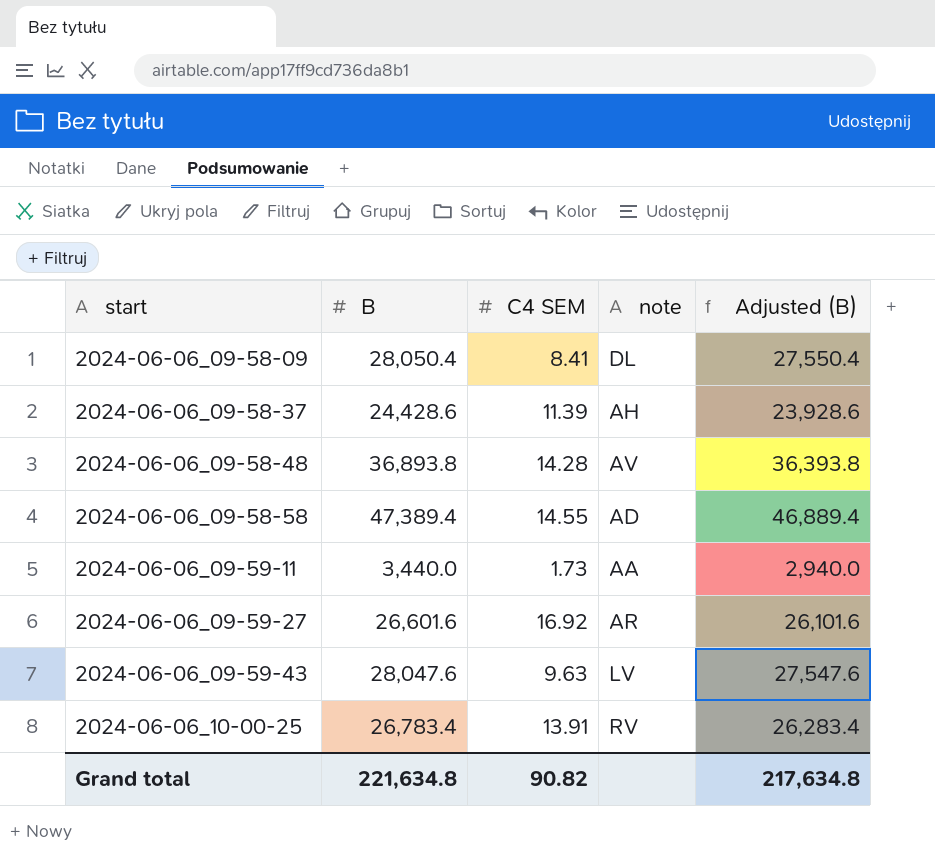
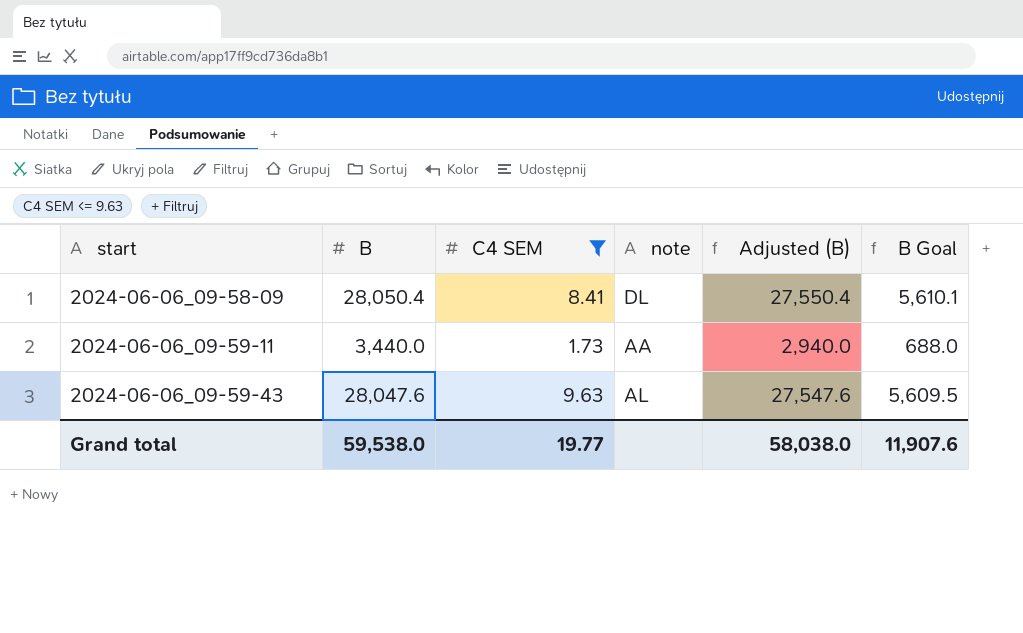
filter: none -> C4 SEM <= 9.63
column B Goal | formula: none -> [B] * 0.2
2024-06-06_09-59-43 | note: LV -> AL
Grand total | B: 221,634.8 -> 59,538.0
Grand total | C4 SEM: 90.82 -> 19.77
Grand total | Adjusted (B): 217,634.8 -> 58,038.0

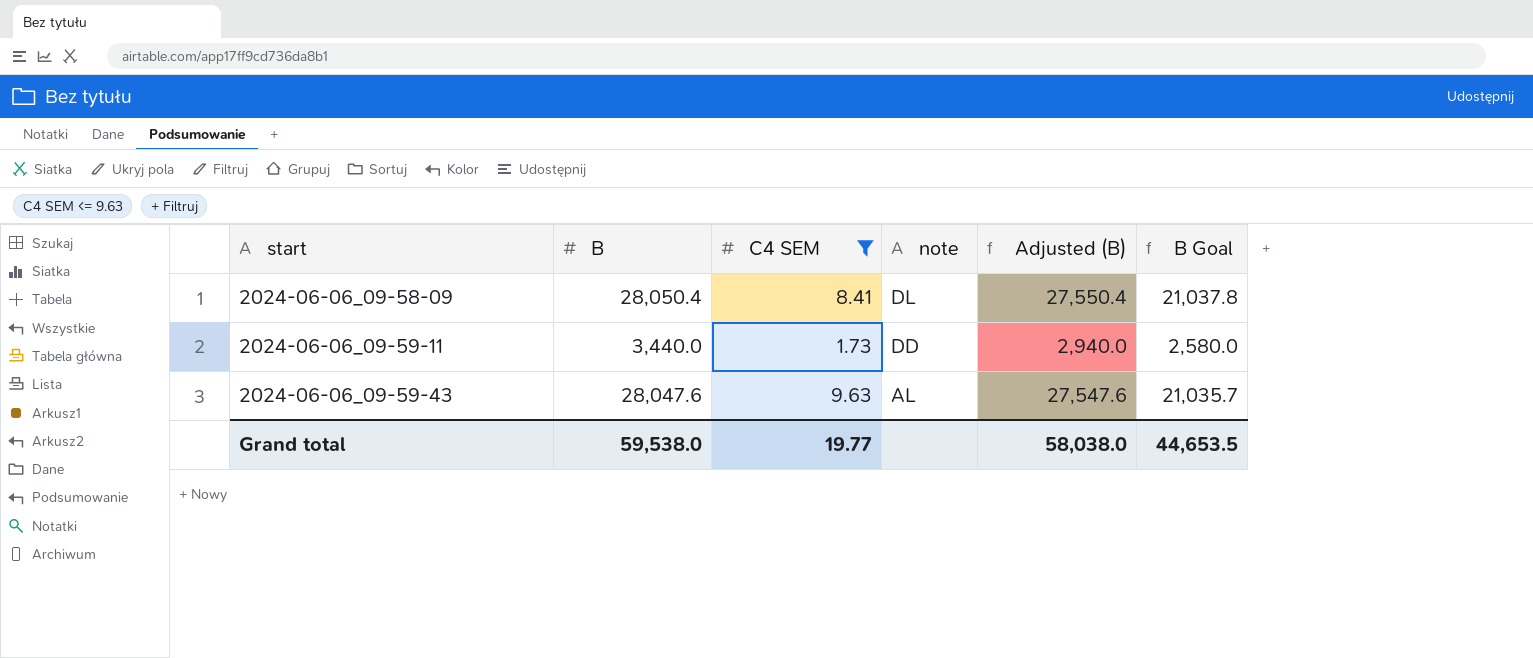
column B Goal | formula: [B] * 0.2 -> [B] * 0.75
2024-06-06_09-59-11 | note: AA -> DD
Grand total | B Goal: 11,907.6 -> 44,653.5

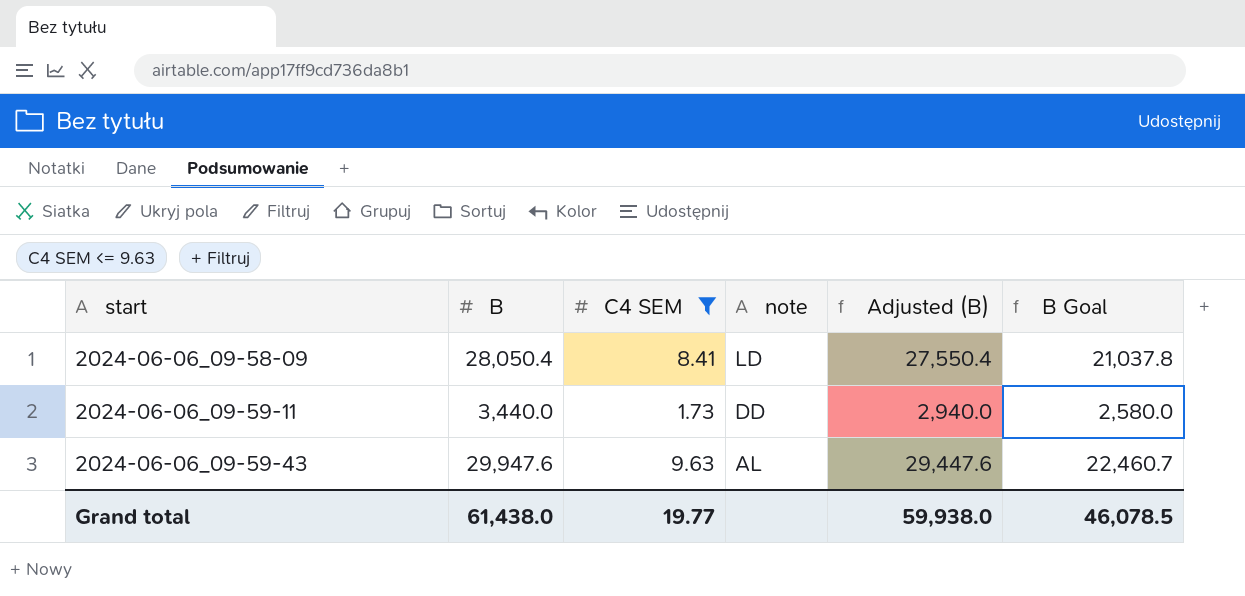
2024-06-06_09-58-09 | note: DL -> LD
2024-06-06_09-59-43 | B: 28,047.6 -> 29,947.6
2024-06-06_09-59-43 | Adjusted (B): 27,547.6 -> 29,447.6
2024-06-06_09-59-43 | B Goal: 21,035.7 -> 22,460.7
Grand total | B: 59,538.0 -> 61,438.0
Grand total | Adjusted (B): 58,038.0 -> 59,938.0
Grand total | B Goal: 44,653.5 -> 46,078.5

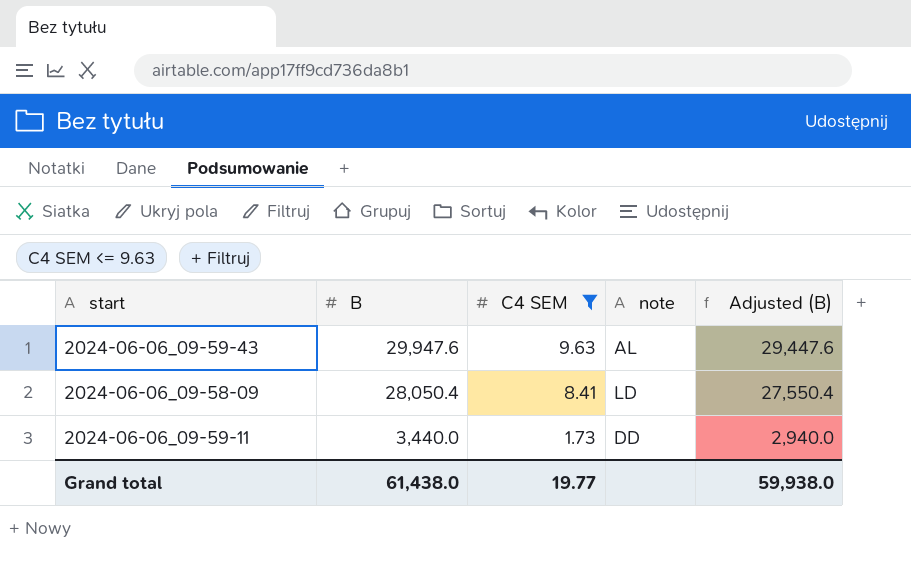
row order: start ascending -> B descending
column B Goal | formula: [B] * 0.75 -> none

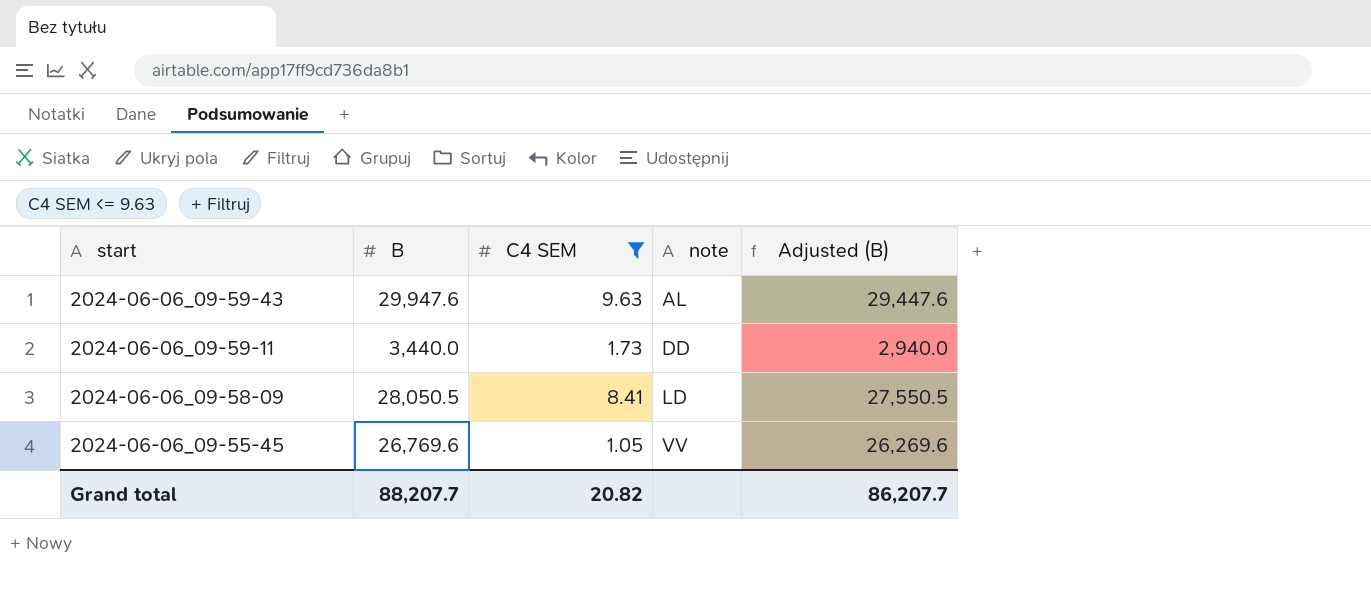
row order: B descending -> start descending
2024-06-06_09-58-09 | B: 28,050.4 -> 28,050.5
2024-06-06_09-58-09 | Adjusted (B): 27,550.4 -> 27,550.5
row 2024-06-06_09-55-45: none -> 26,769.6 | 1.05 | VV | 26,269.6
Grand total | B: 61,438.0 -> 88,207.7
Grand total | C4 SEM: 19.77 -> 20.82
Grand total | Adjusted (B): 59,938.0 -> 86,207.7

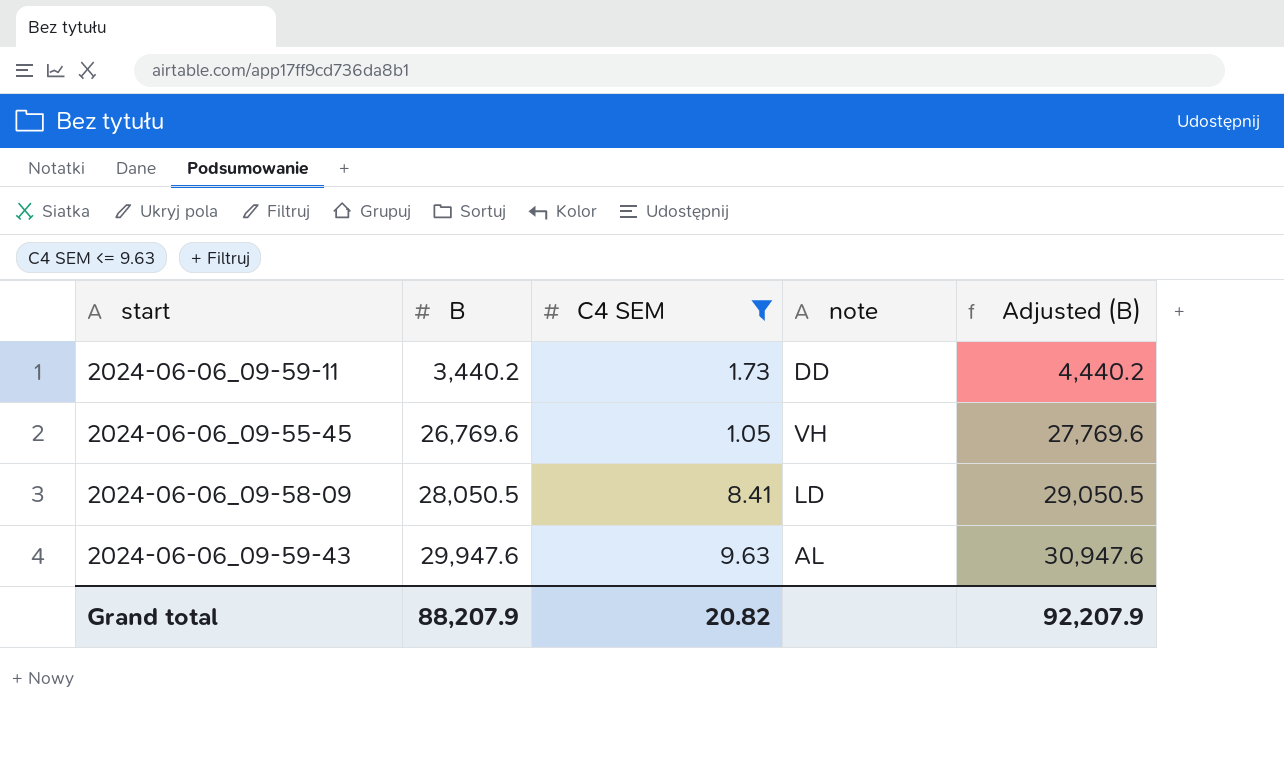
row order: start descending -> B ascending
column Adjusted (B) | formula: [B] - 500 -> [B] + 1000
2024-06-06_09-59-11 | B: 3,440.0 -> 3,440.2
2024-06-06_09-55-45 | note: VV -> VH
Grand total | B: 88,207.7 -> 88,207.9
Grand total | Adjusted (B): 86,207.7 -> 92,207.9

